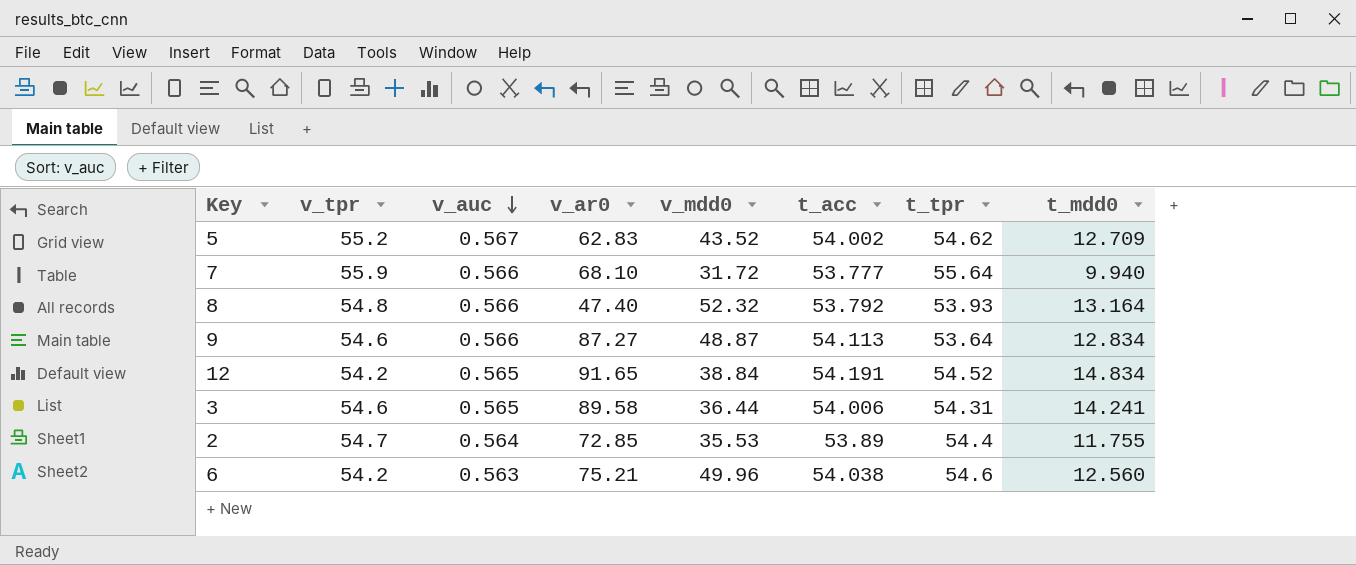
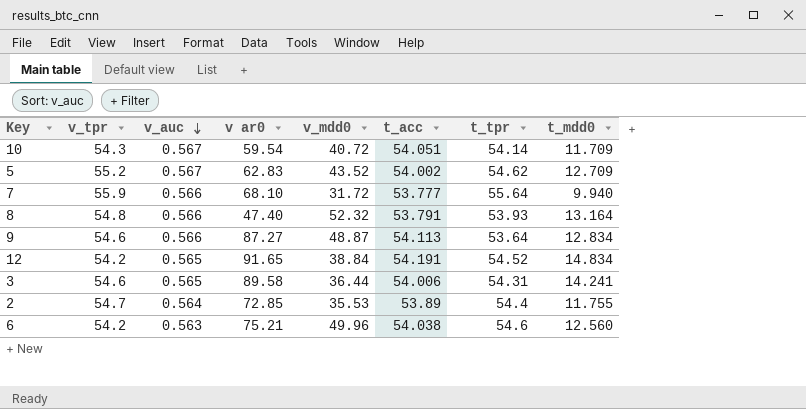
column name: v_ar0 -> v ar0
row 10: none -> 54.3 | 0.567 | 59.54 | 40.72 | 54.051 | 54.14 | 11.709
8 | t_acc: 53.792 -> 53.791

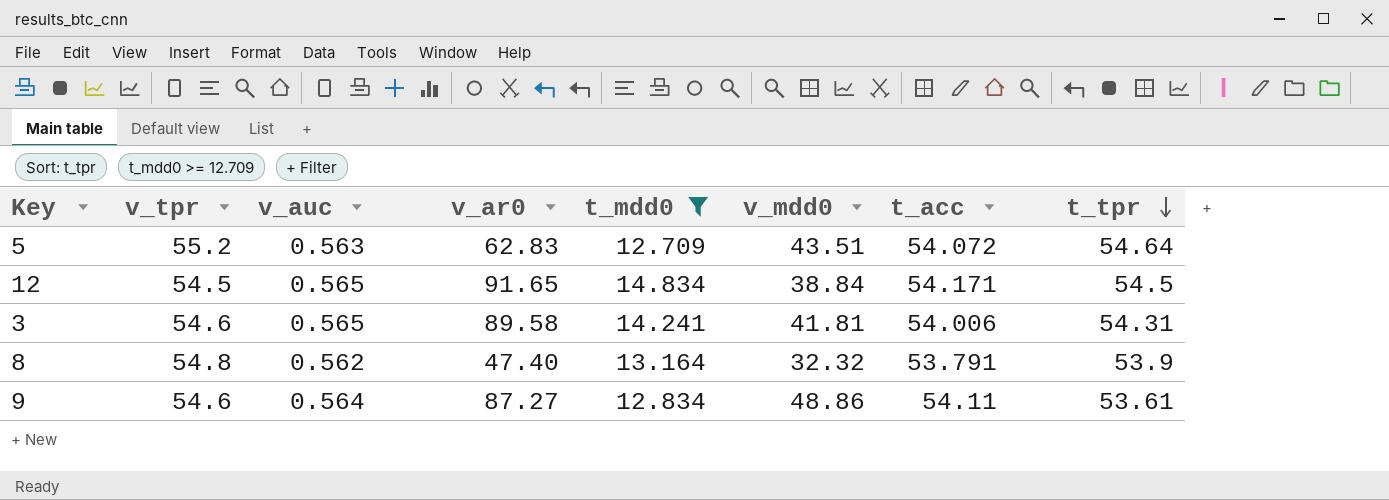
filter: none -> t_mdd0 >= 12.709
row order: v_auc descending -> t_tpr descending
column name: v ar0 -> v_ar0
column t_mdd0 | position: 8 -> 5
5 | v_auc: 0.567 -> 0.563
5 | v_mdd0: 43.52 -> 43.51
5 | t_acc: 54.002 -> 54.072
5 | t_tpr: 54.62 -> 54.64
12 | v_tpr: 54.2 -> 54.5
12 | t_acc: 54.191 -> 54.171
12 | t_tpr: 54.52 -> 54.5
3 | v_mdd0: 36.44 -> 41.81
8 | v_auc: 0.566 -> 0.562
8 | v_mdd0: 52.32 -> 32.32
8 | t_tpr: 53.93 -> 53.9
9 | v_auc: 0.566 -> 0.564
9 | v_mdd0: 48.87 -> 48.86
9 | t_acc: 54.113 -> 54.11
9 | t_tpr: 53.64 -> 53.61

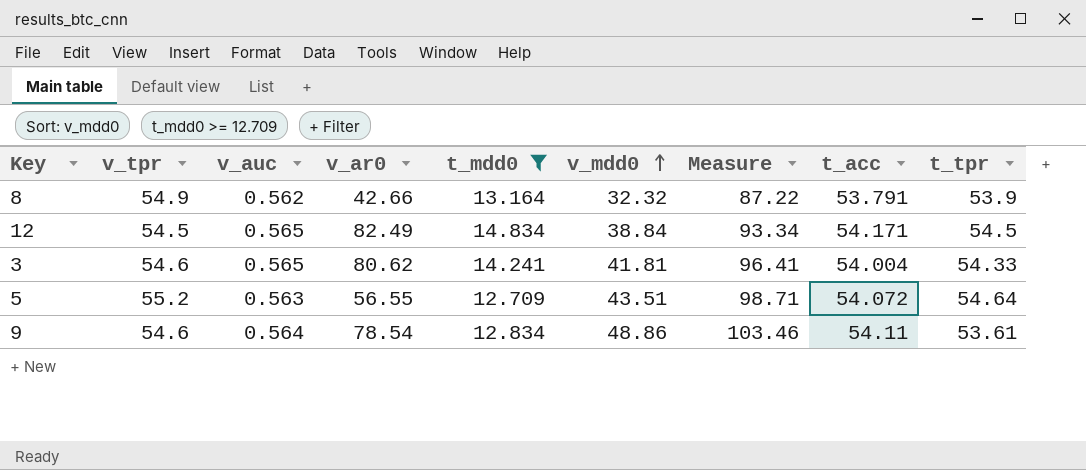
row order: t_tpr descending -> v_mdd0 ascending
column Measure | formula: none -> [v_tpr] + [v_mdd0]
8 | v_tpr: 54.8 -> 54.9
8 | v_ar0: 47.40 -> 42.66
12 | v_ar0: 91.65 -> 82.49
3 | v_ar0: 89.58 -> 80.62
3 | t_acc: 54.006 -> 54.004
3 | t_tpr: 54.31 -> 54.33
5 | v_ar0: 62.83 -> 56.55
9 | v_ar0: 87.27 -> 78.54

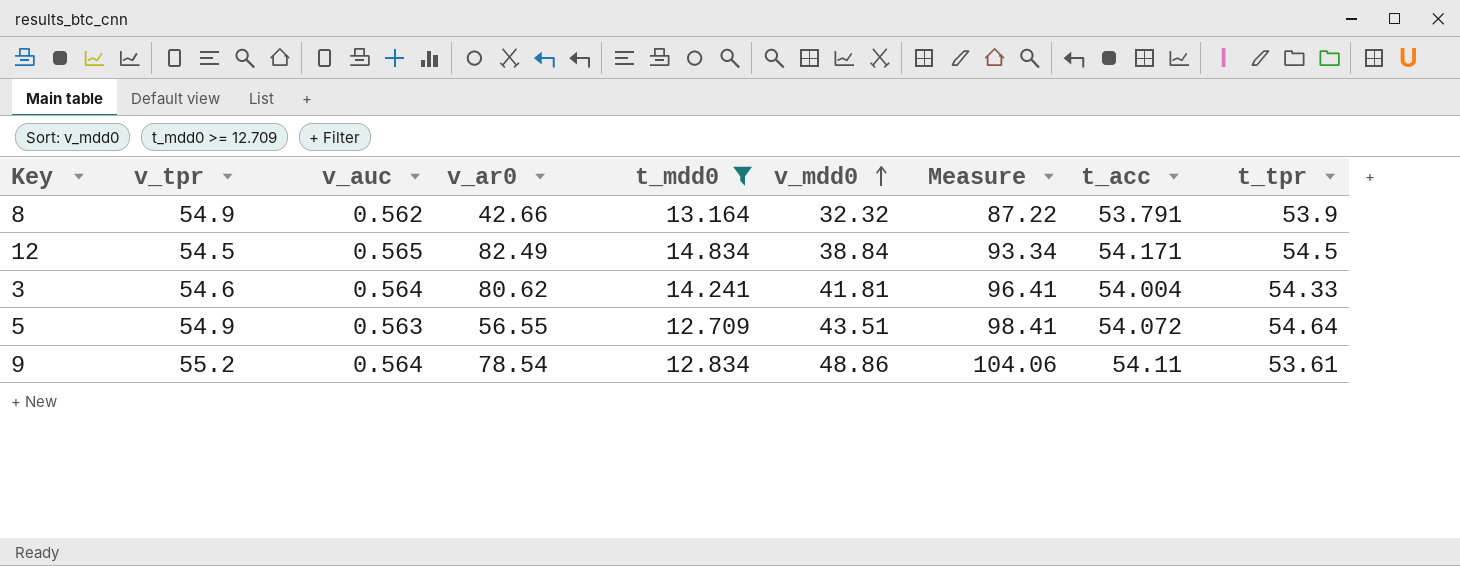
3 | v_auc: 0.565 -> 0.564
5 | v_tpr: 55.2 -> 54.9
5 | Measure: 98.71 -> 98.41
9 | v_tpr: 54.6 -> 55.2
9 | Measure: 103.46 -> 104.06

